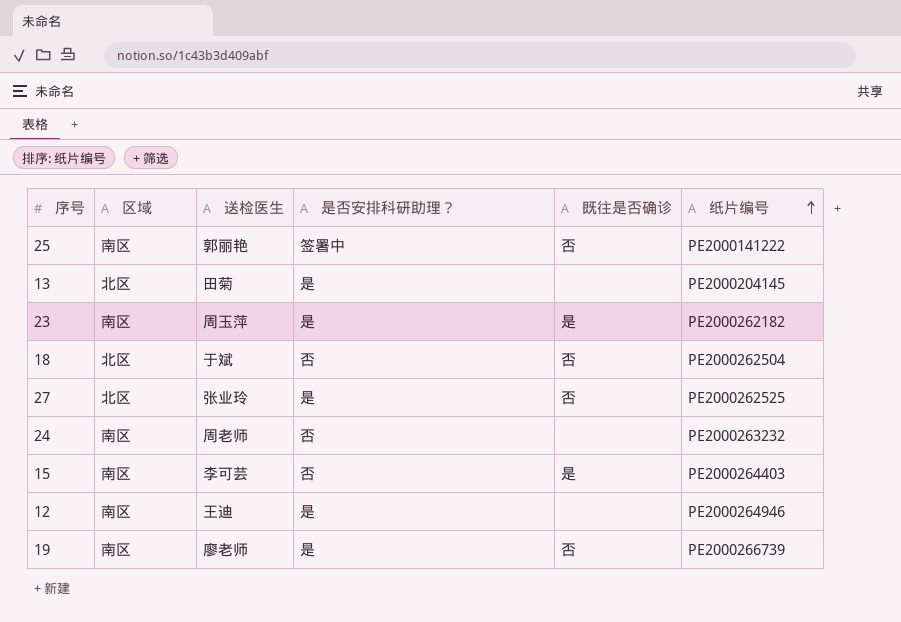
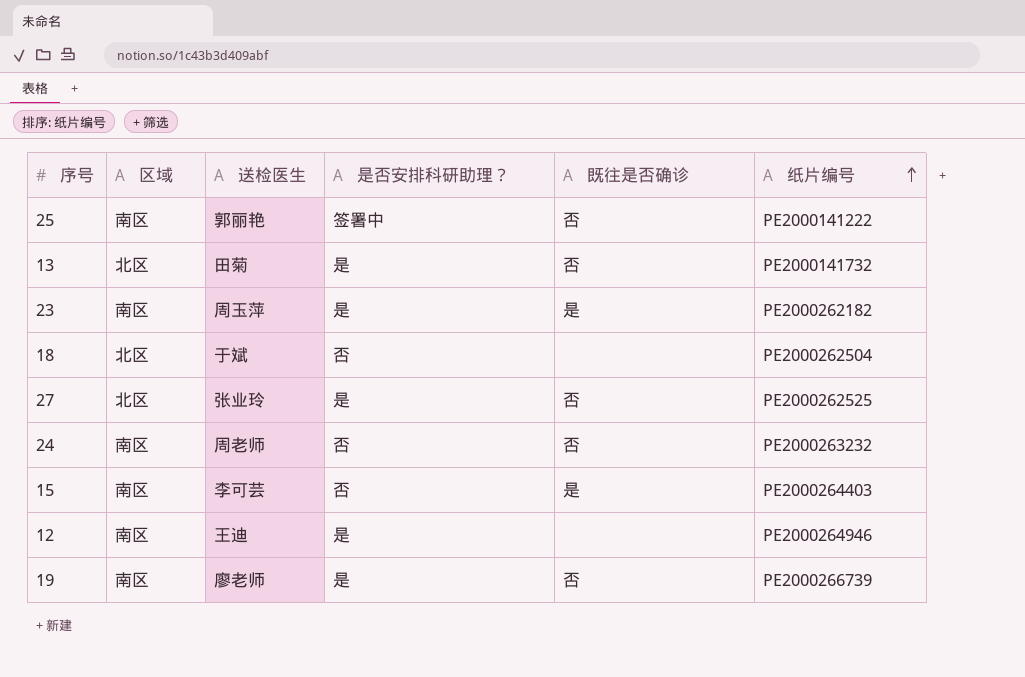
13 | 既往是否确诊: none -> 否
13 | 纸片编号: PE2000204145 -> PE2000141732
18 | 既往是否确诊: 否 -> none
24 | 既往是否确诊: none -> 否

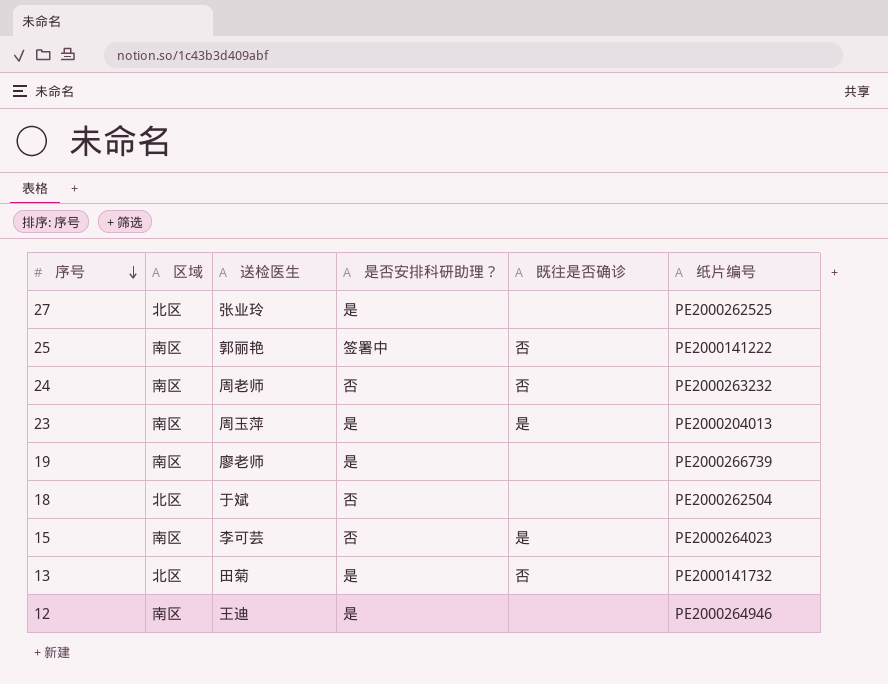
row order: 纸片编号 ascending -> 序号 descending
27 | 既往是否确诊: 否 -> none
23 | 纸片编号: PE2000262182 -> PE2000204013
19 | 既往是否确诊: 否 -> none
15 | 纸片编号: PE2000264403 -> PE2000264023

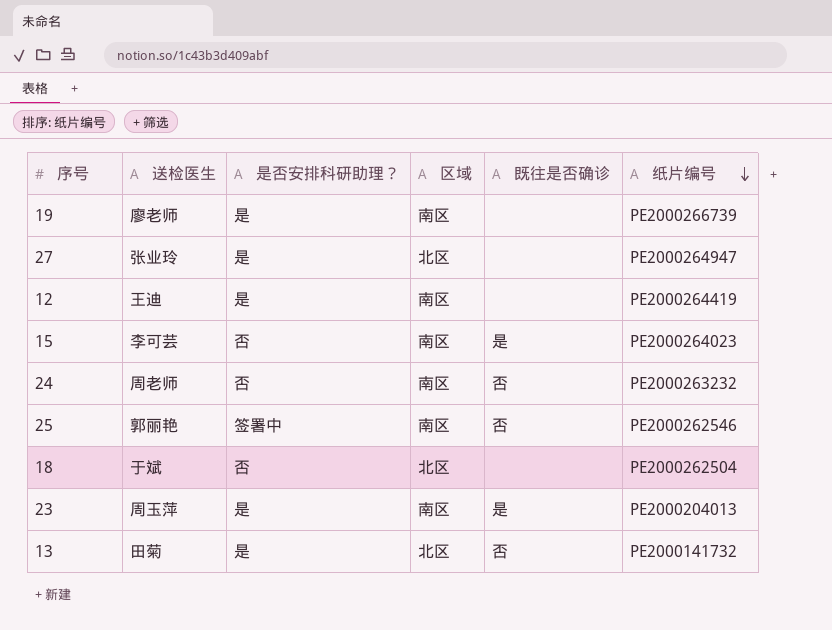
row order: 序号 descending -> 纸片编号 descending
column 区域 | position: 2 -> 4
27 | 纸片编号: PE2000262525 -> PE2000264947
12 | 纸片编号: PE2000264946 -> PE2000264419
25 | 纸片编号: PE2000141222 -> PE2000262546

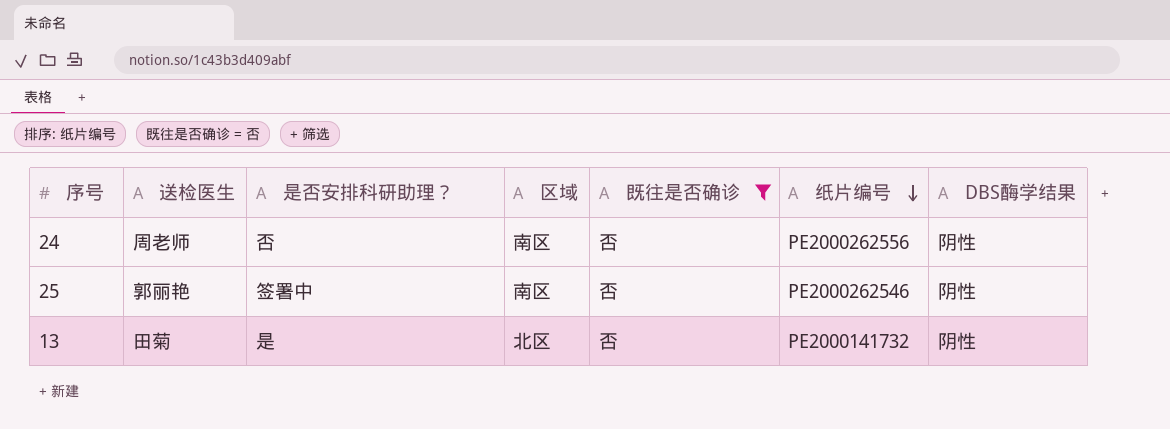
filter: none -> 既往是否确诊 = 否
column DBS酶学结果 | position: none -> 7
24 | 纸片编号: PE2000263232 -> PE2000262556

